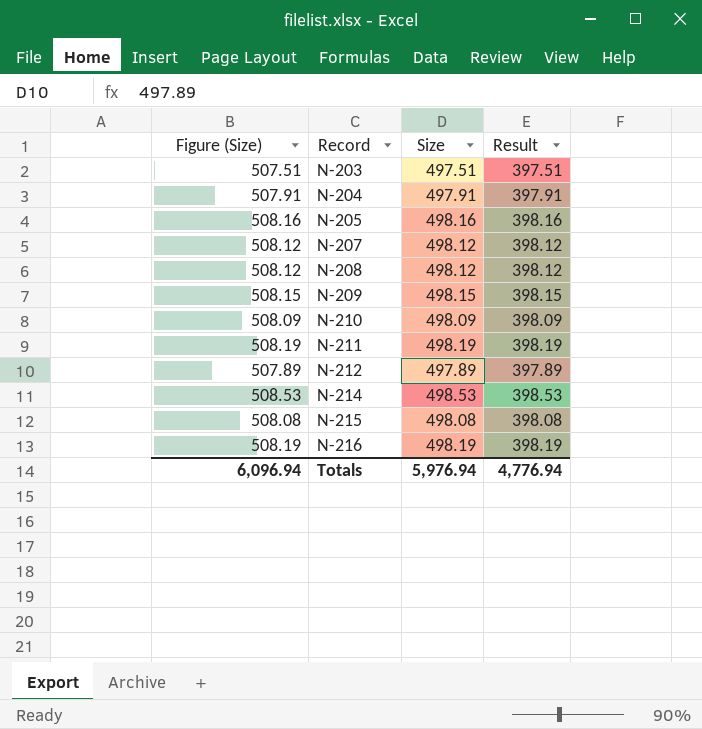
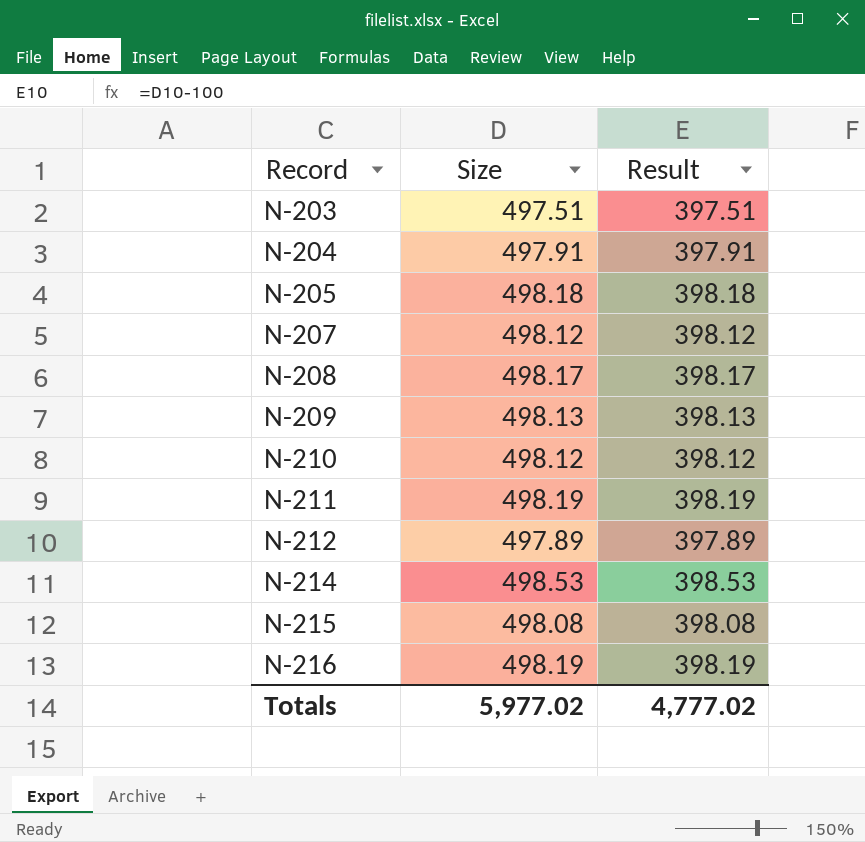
column Figure (Size) | formula: [Size] + 10 -> none
N-205 | Size: 498.16 -> 498.18
N-205 | Result: 398.16 -> 398.18
N-208 | Size: 498.12 -> 498.17
N-208 | Result: 398.12 -> 398.17
N-209 | Size: 498.15 -> 498.13
N-209 | Result: 398.15 -> 398.13
N-210 | Size: 498.09 -> 498.12
N-210 | Result: 398.09 -> 398.12
Totals | Size: 5,976.94 -> 5,977.02
Totals | Result: 4,776.94 -> 4,777.02

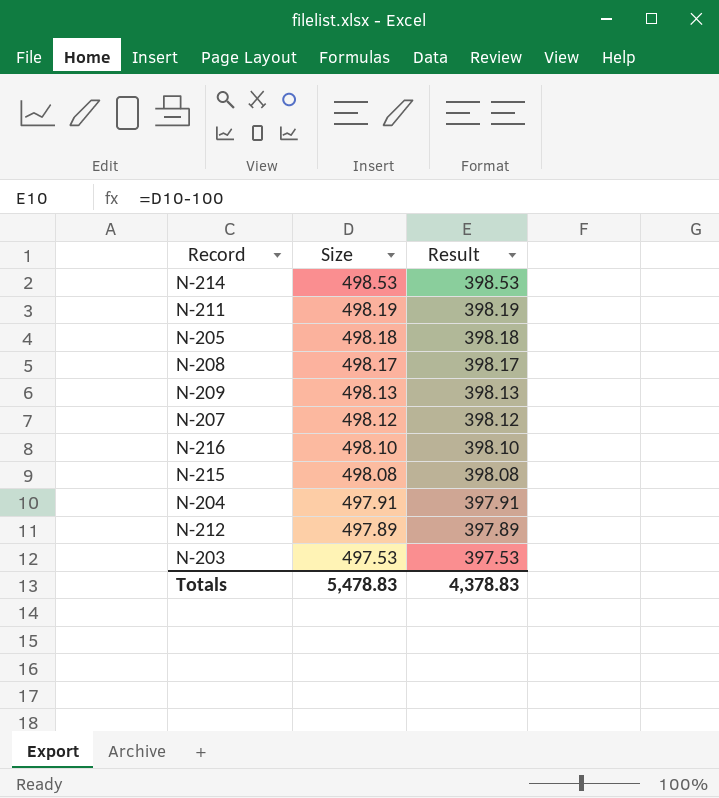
row order: Record ascending -> Size descending
row N-210: 498.12 | 398.12 -> none
N-216 | Size: 498.19 -> 498.10
N-216 | Result: 398.19 -> 398.10
N-203 | Size: 497.51 -> 497.53
N-203 | Result: 397.51 -> 397.53
Totals | Size: 5,977.02 -> 5,478.83
Totals | Result: 4,777.02 -> 4,378.83

